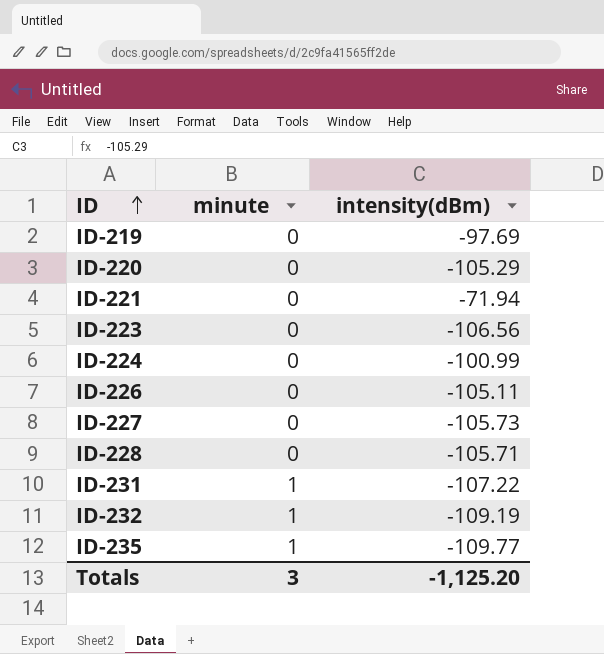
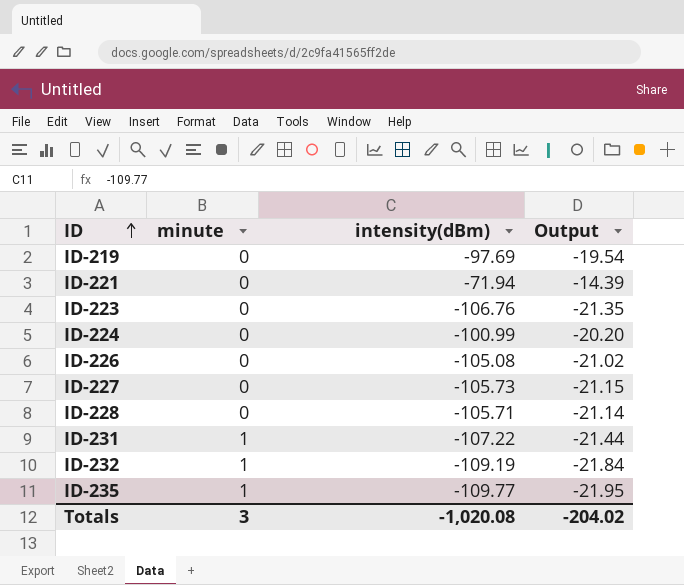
column Output | formula: none -> [intensity(dBm)] * 0.2
row ID-220: 0 | -105.29 -> none
ID-223 | intensity(dBm): -106.56 -> -106.76
ID-226 | intensity(dBm): -105.11 -> -105.08
Totals | intensity(dBm): -1,125.20 -> -1,020.08

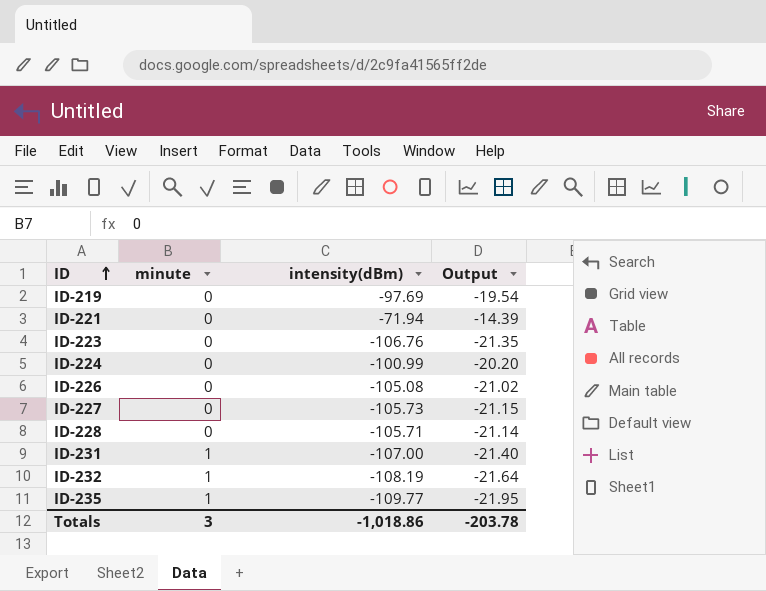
ID-231 | intensity(dBm): -107.22 -> -107.00
ID-231 | Output: -21.44 -> -21.40
ID-232 | intensity(dBm): -109.19 -> -108.19
ID-232 | Output: -21.84 -> -21.64
Totals | intensity(dBm): -1,020.08 -> -1,018.86
Totals | Output: -204.02 -> -203.78

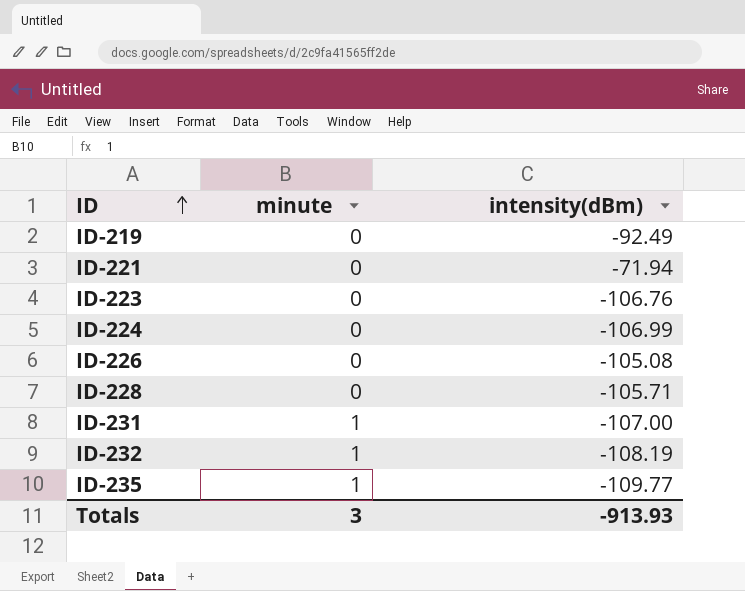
column Output | formula: [intensity(dBm)] * 0.2 -> none
row ID-227: 0 | -105.73 | -21.15 -> none
ID-219 | intensity(dBm): -97.69 -> -92.49
ID-224 | intensity(dBm): -100.99 -> -106.99
Totals | intensity(dBm): -1,018.86 -> -913.93

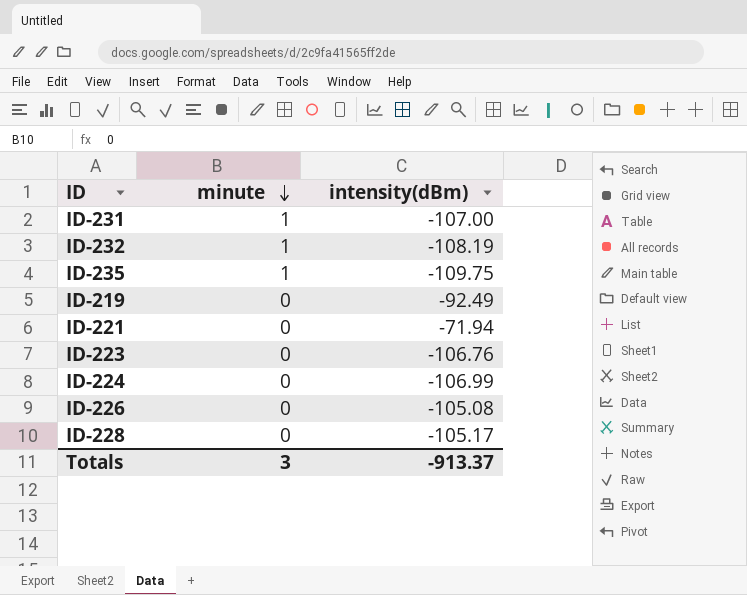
row order: ID ascending -> minute descending
ID-235 | intensity(dBm): -109.77 -> -109.75
ID-228 | intensity(dBm): -105.71 -> -105.17
Totals | intensity(dBm): -913.93 -> -913.37

